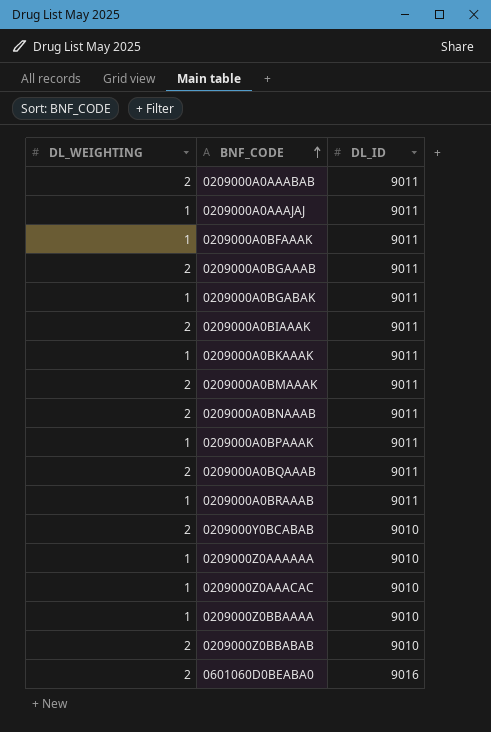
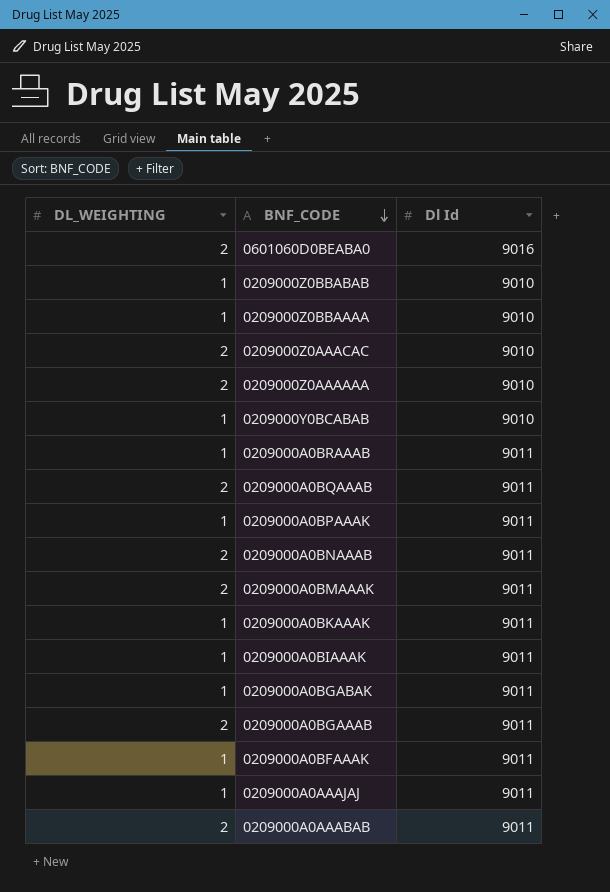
row order: BNF_CODE ascending -> BNF_CODE descending
column name: DL_ID -> Dl Id
0209000Z0BBABAB | DL_WEIGHTING: 2 -> 1
0209000Z0AAACAC | DL_WEIGHTING: 1 -> 2
0209000Z0AAAAAA | DL_WEIGHTING: 1 -> 2
0209000Y0BCABAB | DL_WEIGHTING: 2 -> 1
0209000A0BIAAAK | DL_WEIGHTING: 2 -> 1

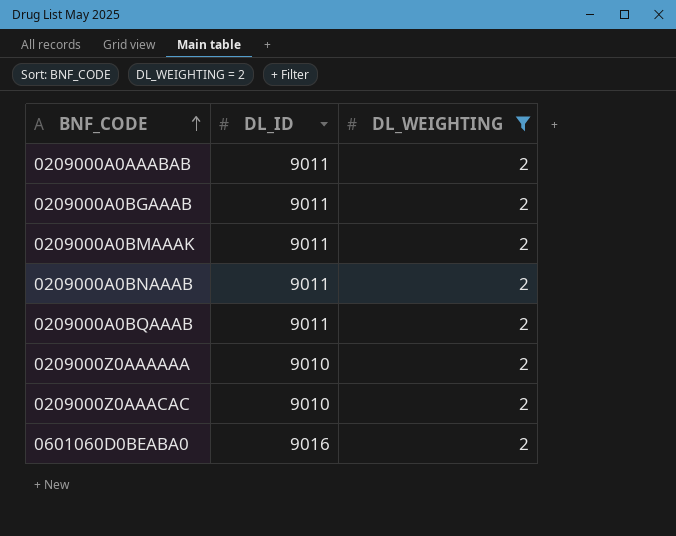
filter: none -> DL_WEIGHTING = 2
row order: BNF_CODE descending -> BNF_CODE ascending
column name: Dl Id -> DL_ID
column DL_WEIGHTING | position: 1 -> 3

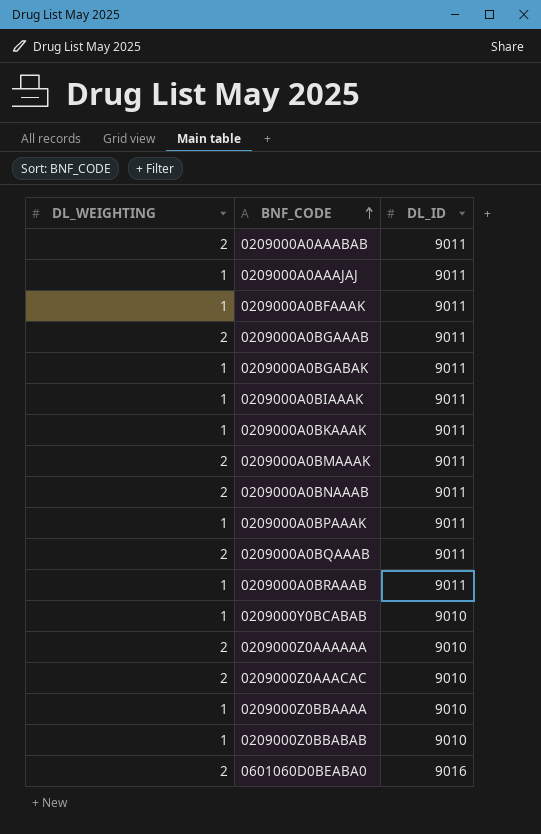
filter: DL_WEIGHTING = 2 -> none
column DL_WEIGHTING | position: 3 -> 1

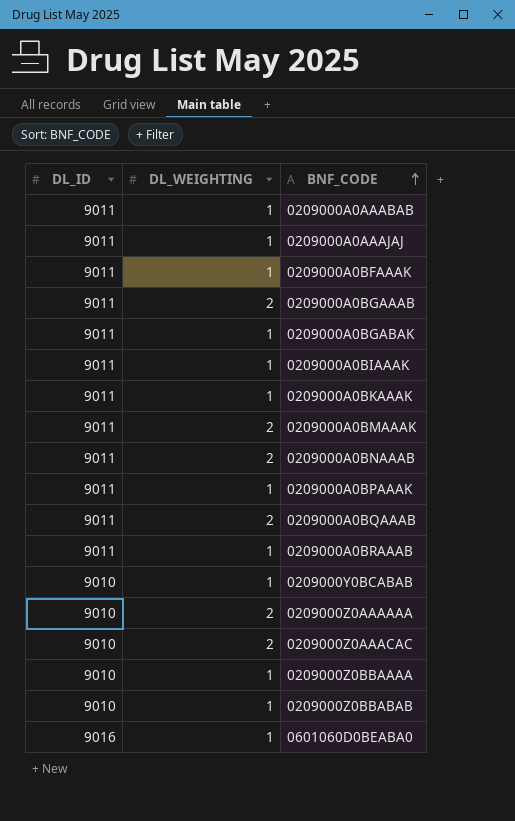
column DL_ID | position: 3 -> 1
0209000A0AAABAB | DL_WEIGHTING: 2 -> 1
0601060D0BEABA0 | DL_WEIGHTING: 2 -> 1

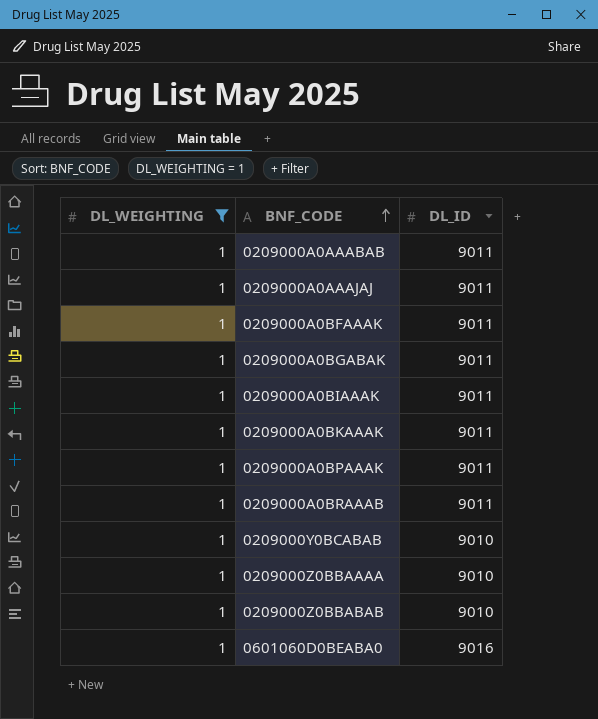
filter: none -> DL_WEIGHTING = 1
column DL_ID | position: 1 -> 3

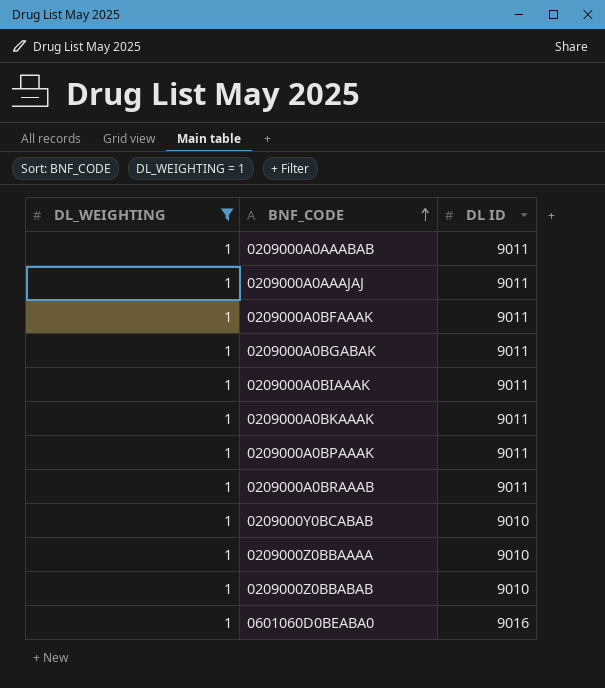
column name: DL_ID -> DL ID

